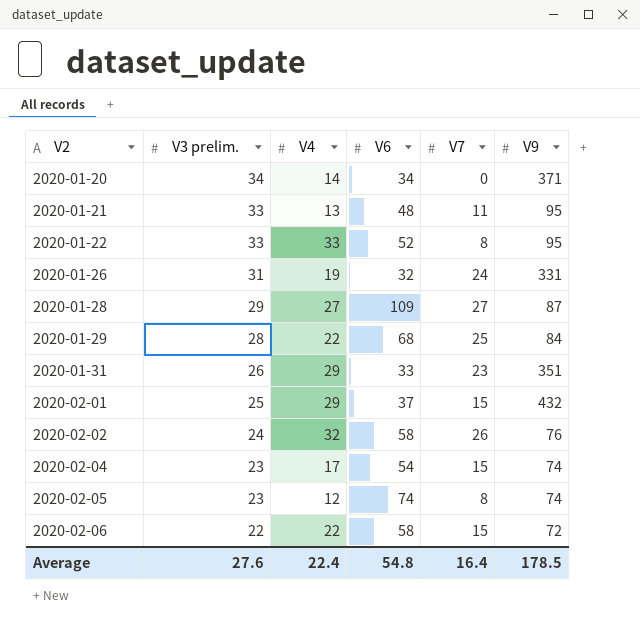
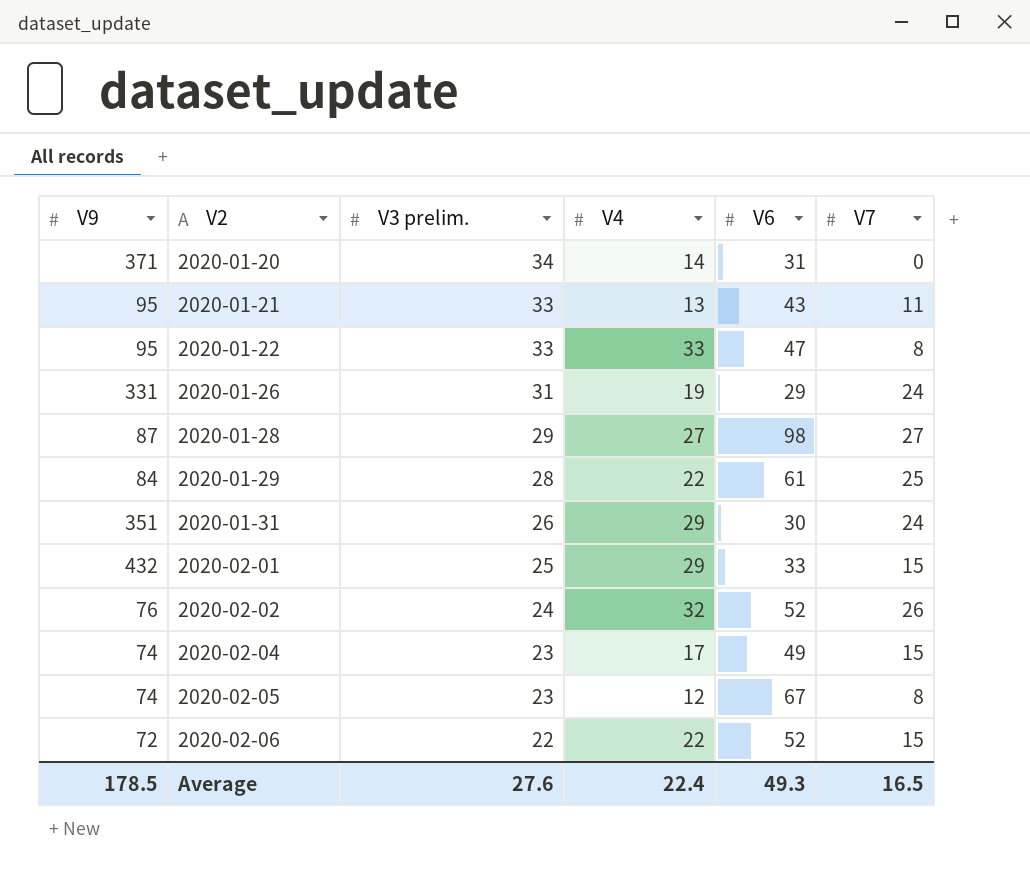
column V9 | position: 6 -> 1
2020-01-20 | V6: 34 -> 31
2020-01-21 | V6: 48 -> 43
2020-01-22 | V6: 52 -> 47
2020-01-26 | V6: 32 -> 29
2020-01-28 | V6: 109 -> 98
2020-01-29 | V6: 68 -> 61
2020-01-31 | V6: 33 -> 30
2020-01-31 | V7: 23 -> 24
2020-02-01 | V6: 37 -> 33
2020-02-02 | V6: 58 -> 52
2020-02-04 | V6: 54 -> 49
2020-02-05 | V6: 74 -> 67
2020-02-06 | V6: 58 -> 52
Average | V6: 54.8 -> 49.3
Average | V7: 16.4 -> 16.5

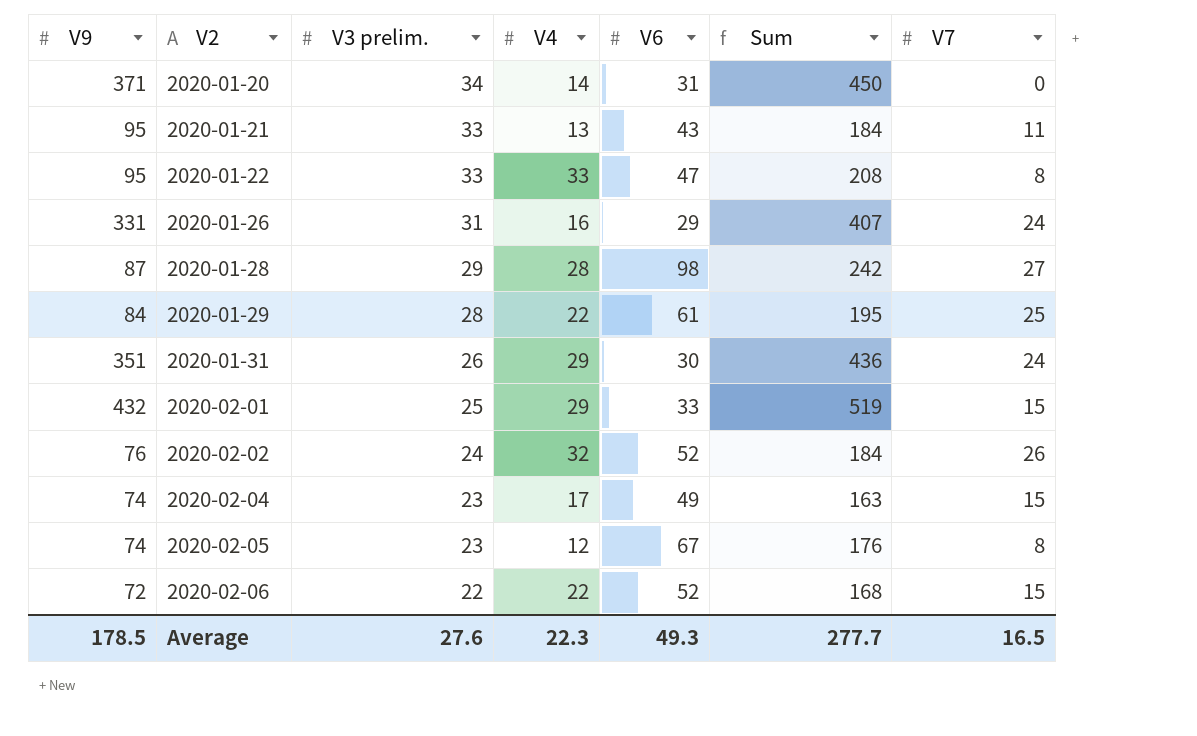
column Sum | formula: none -> [V9] + [V3 prelim.] + [V4] + [V6]
2020-01-26 | V4: 19 -> 16
2020-01-28 | V4: 27 -> 28
Average | V4: 22.4 -> 22.3

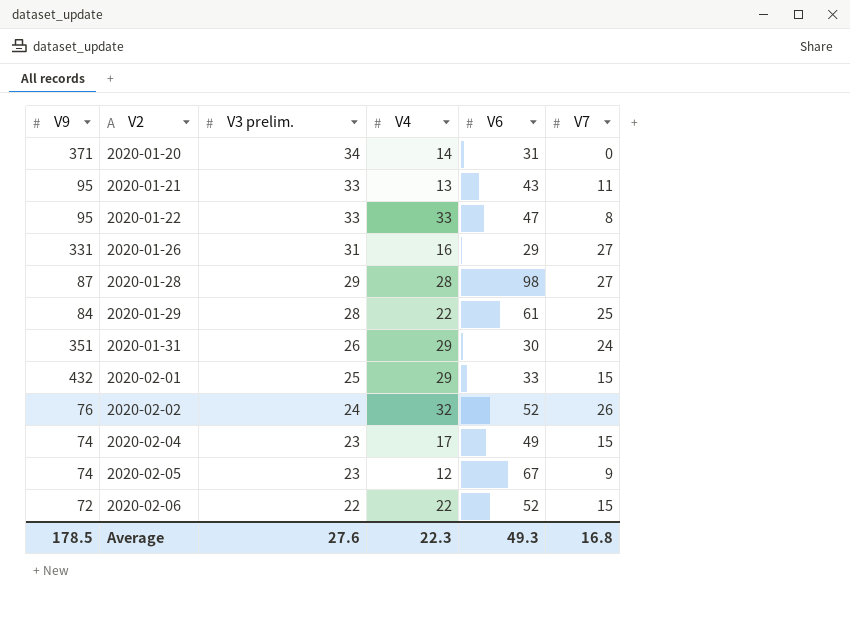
column Sum | formula: [V9] + [V3 prelim.] + [V4] + [V6] -> none
2020-01-26 | V7: 24 -> 27
2020-02-05 | V7: 8 -> 9
Average | V7: 16.5 -> 16.8

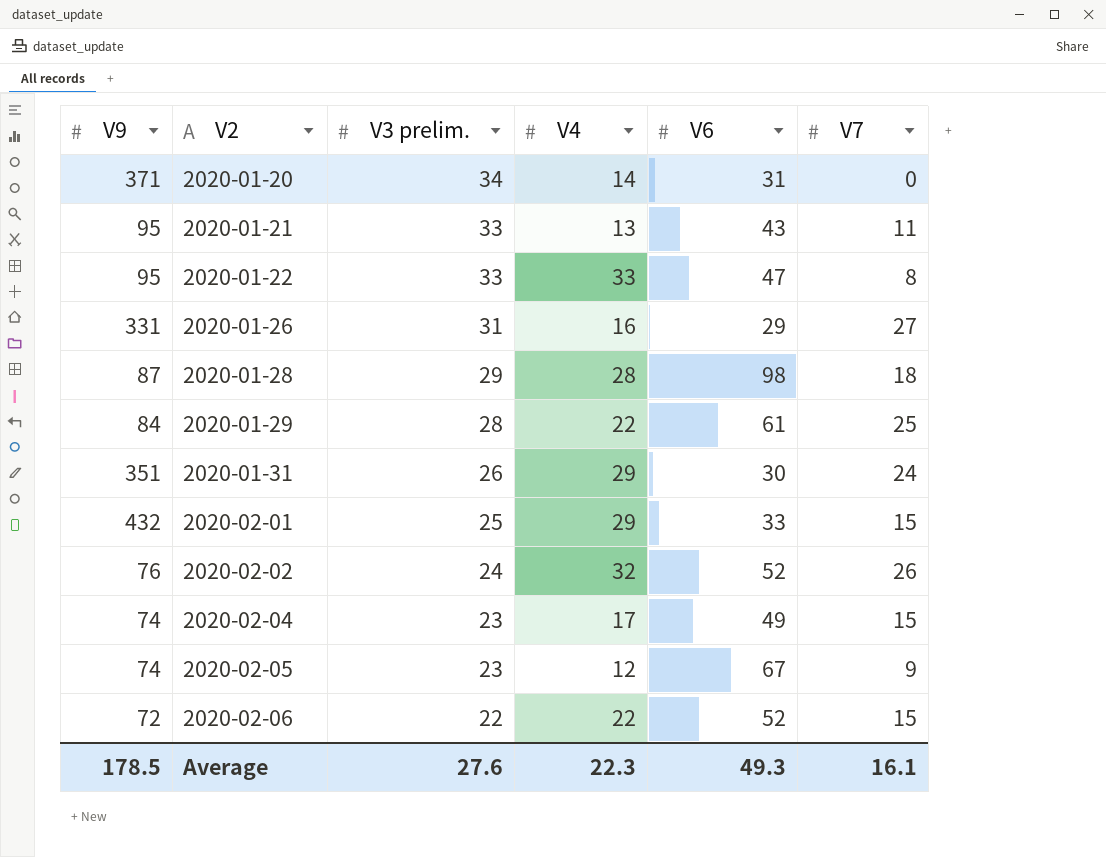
2020-01-28 | V7: 27 -> 18
Average | V7: 16.8 -> 16.1

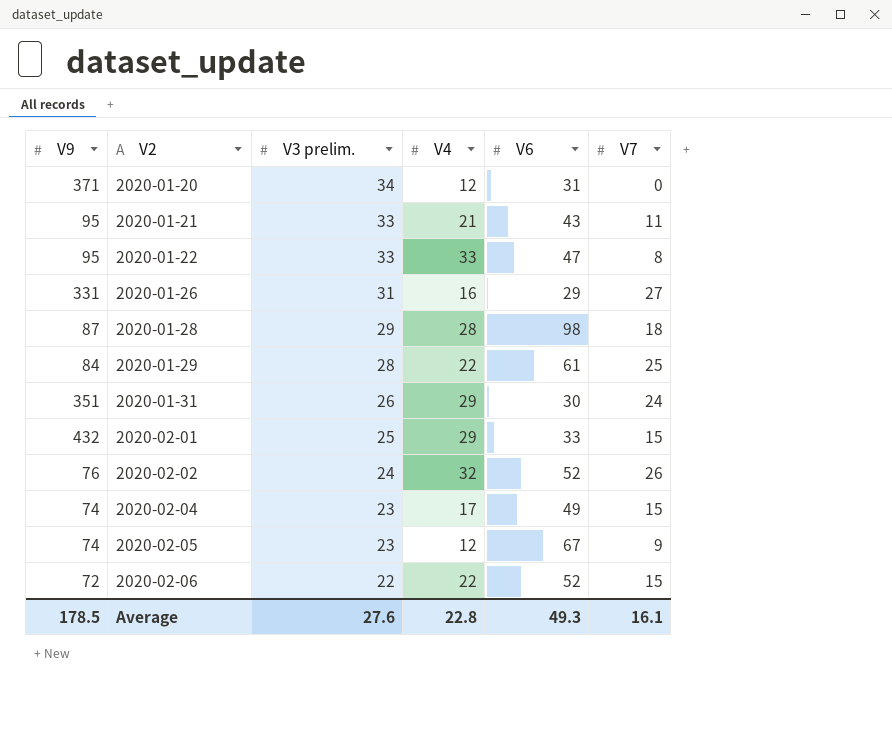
2020-01-20 | V4: 14 -> 12
2020-01-21 | V4: 13 -> 21
Average | V4: 22.3 -> 22.8

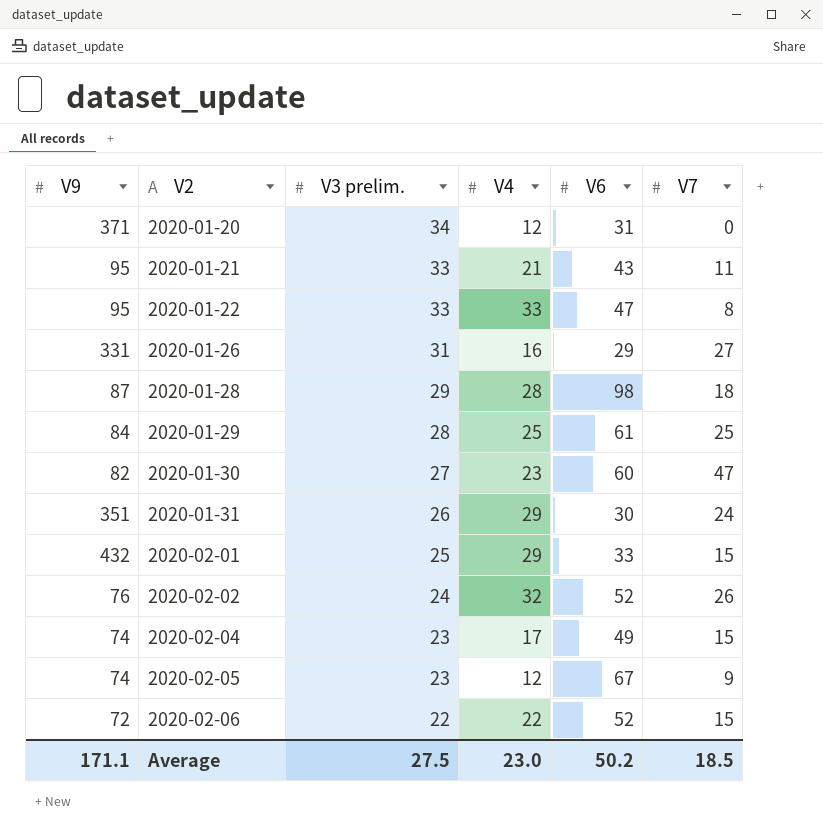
2020-01-29 | V4: 22 -> 25
row 2020-01-30: none -> 82 | 27 | 23 | 60 | 47
Average | V9: 178.5 -> 171.1
Average | V3 prelim.: 27.6 -> 27.5
Average | V4: 22.8 -> 23.0
Average | V6: 49.3 -> 50.2
Average | V7: 16.1 -> 18.5

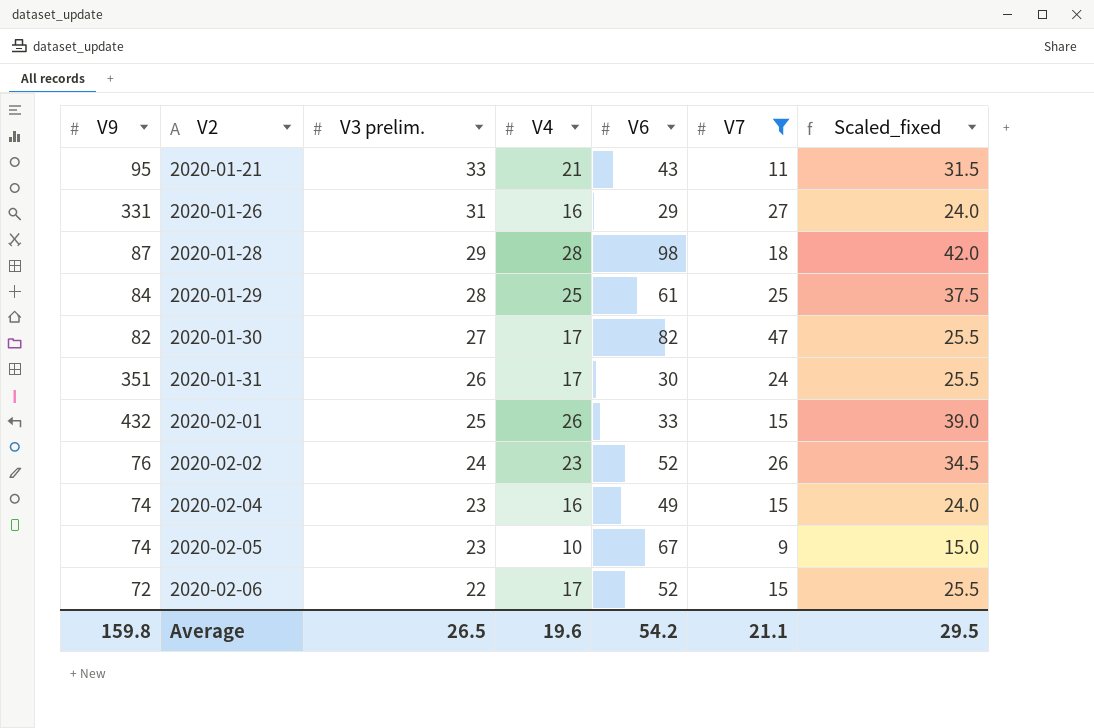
filter: none -> V7 >= 9
column Scaled_fixed | formula: none -> [V4] * 1.5
2020-01-30 | V4: 23 -> 17
2020-01-30 | V6: 60 -> 82
2020-01-31 | V4: 29 -> 17
2020-02-01 | V4: 29 -> 26
2020-02-02 | V4: 32 -> 23
2020-02-04 | V4: 17 -> 16
2020-02-05 | V4: 12 -> 10
2020-02-06 | V4: 22 -> 17
Average | V9: 171.1 -> 159.8
Average | V3 prelim.: 27.5 -> 26.5
Average | V4: 23.0 -> 19.6
Average | V6: 50.2 -> 54.2
Average | V7: 18.5 -> 21.1

